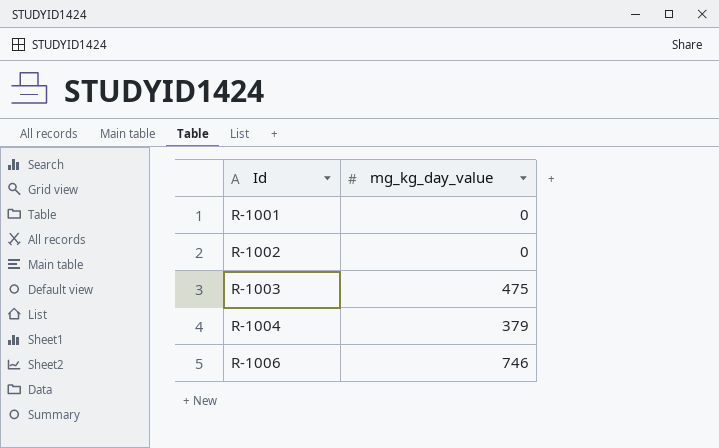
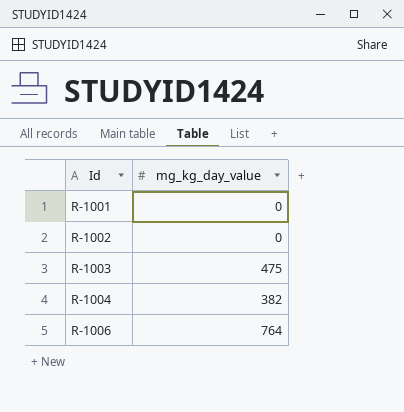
R-1004 | mg_kg_day_value: 379 -> 382
R-1006 | mg_kg_day_value: 746 -> 764

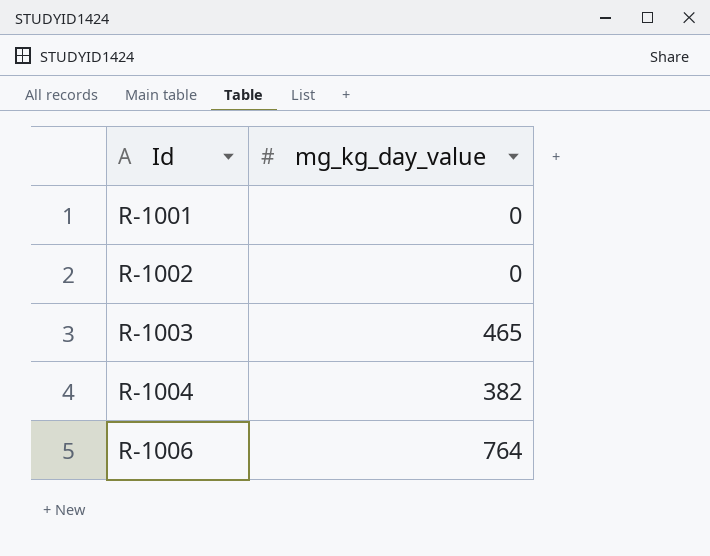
R-1003 | mg_kg_day_value: 475 -> 465

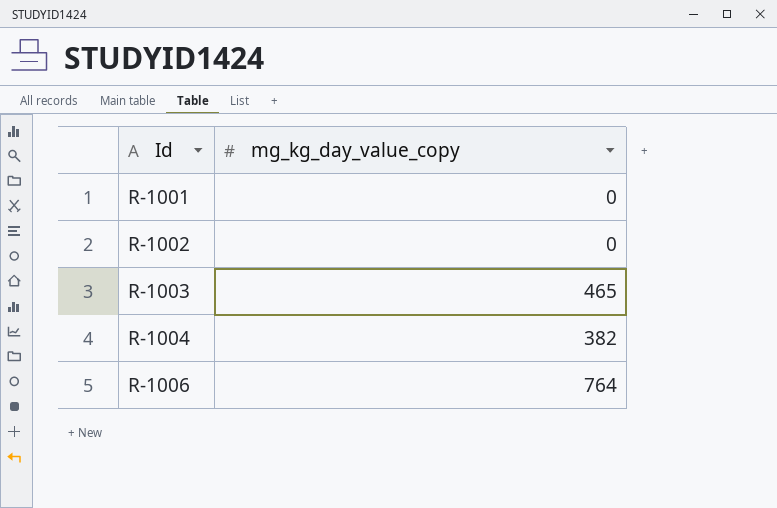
column name: mg_kg_day_value -> mg_kg_day_value_copy

